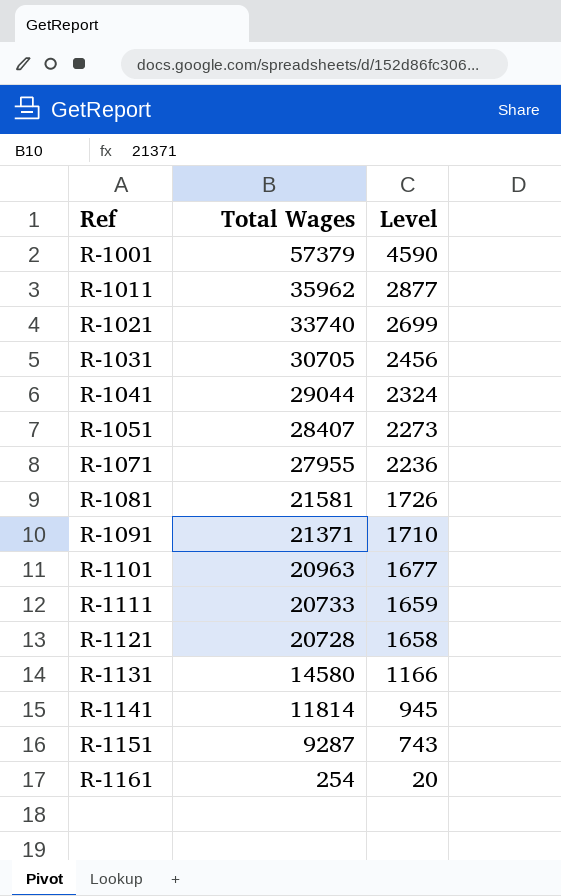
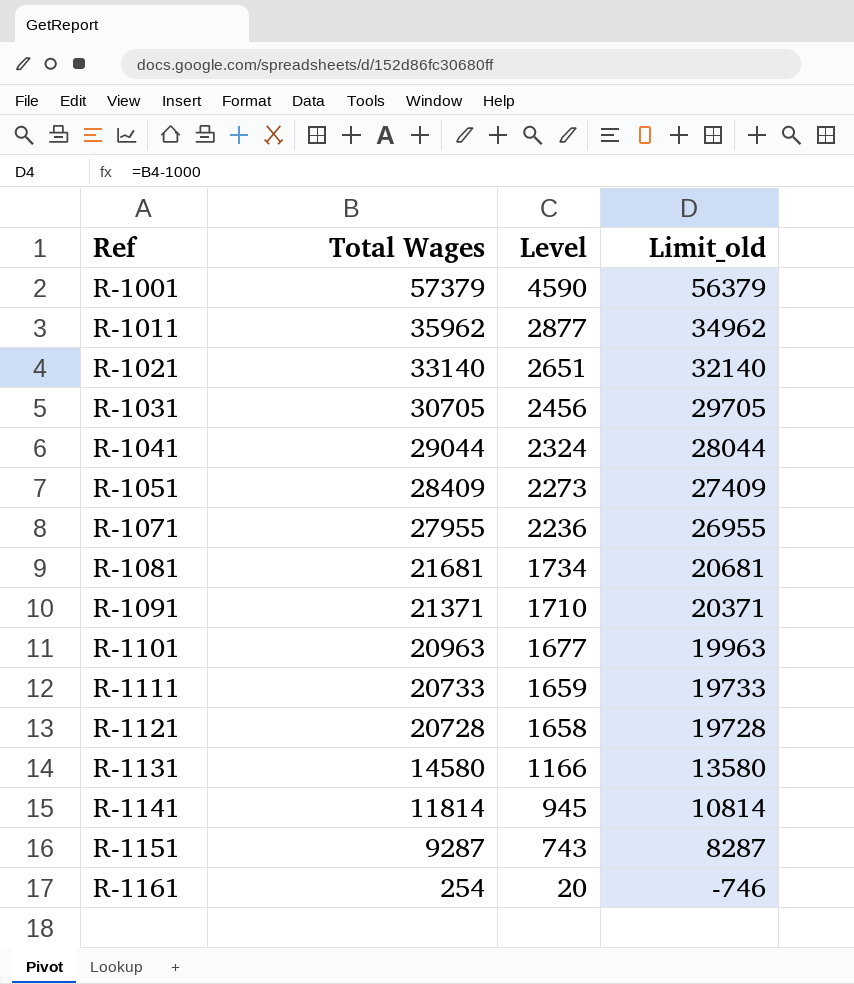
column Limit_old | formula: none -> [Total Wages] - 1000
R-1021 | Total Wages: 33740 -> 33140
R-1021 | Level: 2699 -> 2651
R-1051 | Total Wages: 28407 -> 28409
R-1081 | Total Wages: 21581 -> 21681
R-1081 | Level: 1726 -> 1734

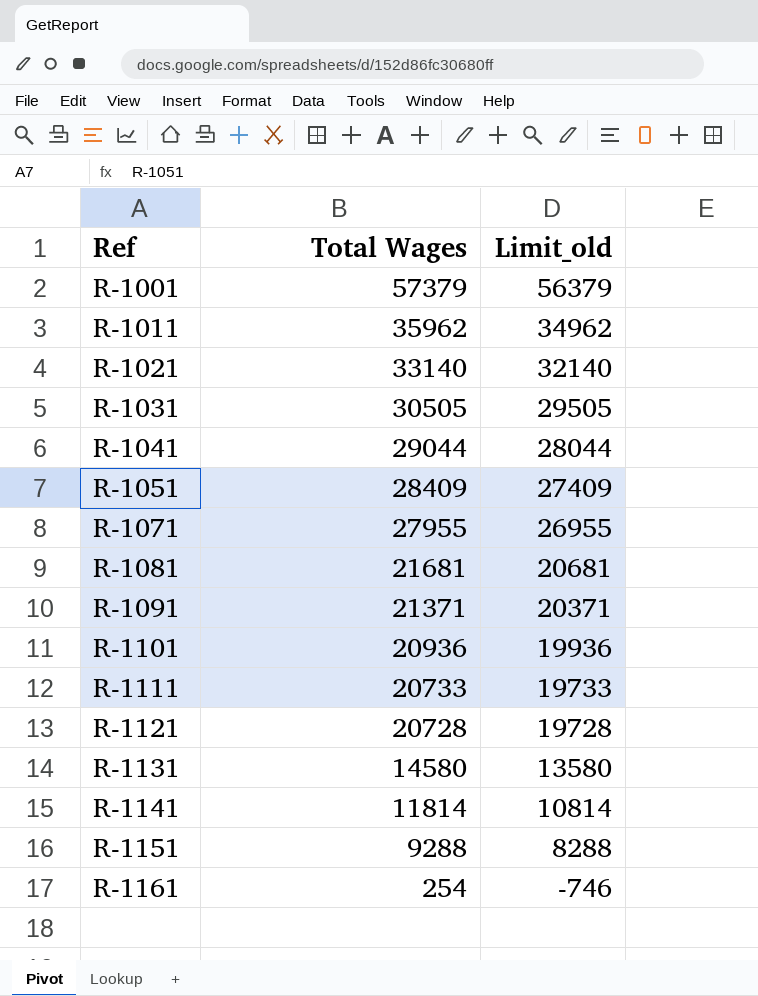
column Level | formula: [Total Wages] * 0.08 -> none
R-1031 | Total Wages: 30705 -> 30505
R-1031 | Limit_old: 29705 -> 29505
R-1101 | Total Wages: 20963 -> 20936
R-1101 | Limit_old: 19963 -> 19936
R-1151 | Total Wages: 9287 -> 9288
R-1151 | Limit_old: 8287 -> 8288

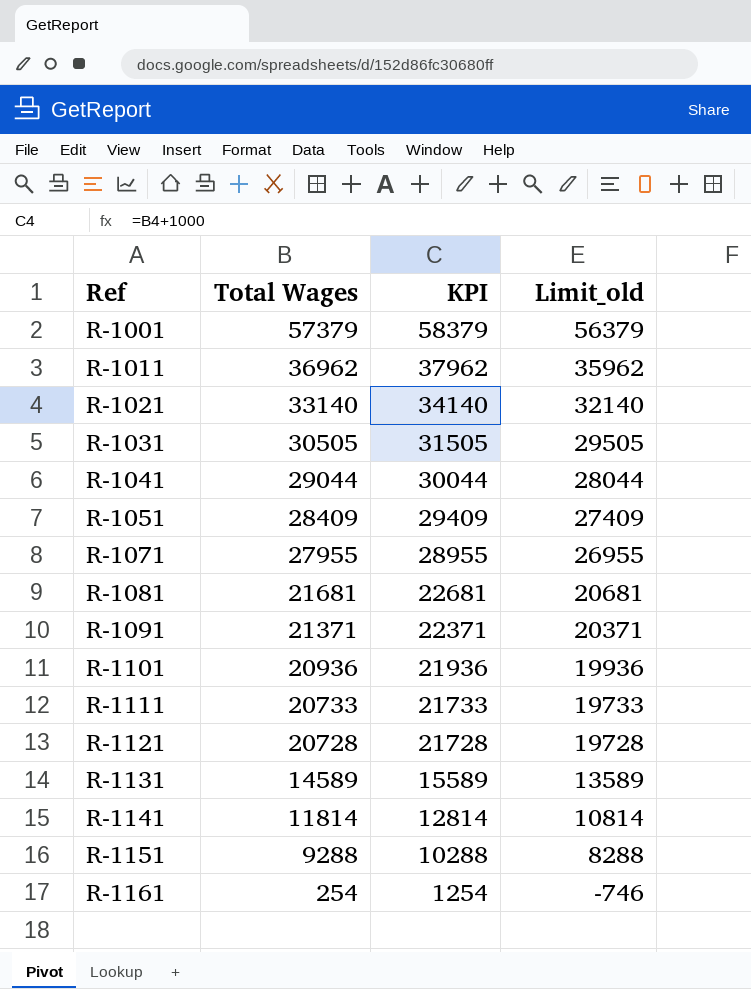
column KPI | formula: none -> [Total Wages] + 1000
R-1011 | Total Wages: 35962 -> 36962
R-1011 | Limit_old: 34962 -> 35962
R-1131 | Total Wages: 14580 -> 14589
R-1131 | Limit_old: 13580 -> 13589

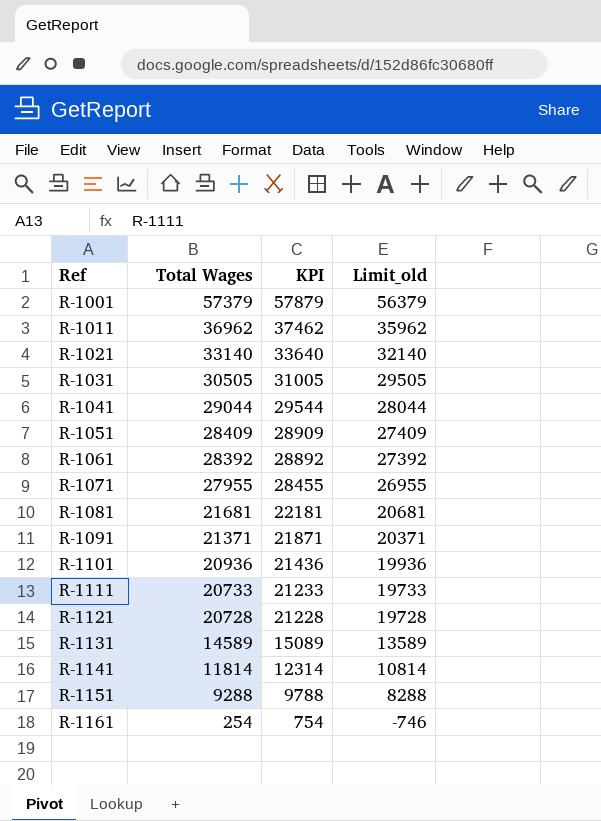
column KPI | formula: [Total Wages] + 1000 -> [Total Wages] + 500
row R-1061: none -> 28392 | 28892 | 27392

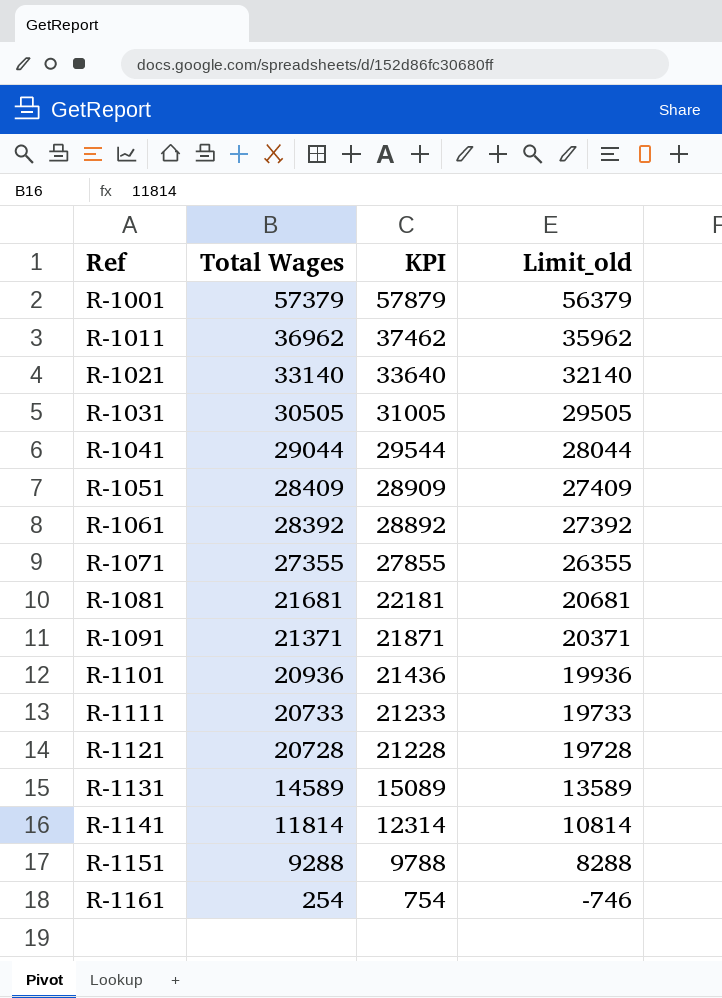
R-1071 | Total Wages: 27955 -> 27355
R-1071 | KPI: 28455 -> 27855
R-1071 | Limit_old: 26955 -> 26355

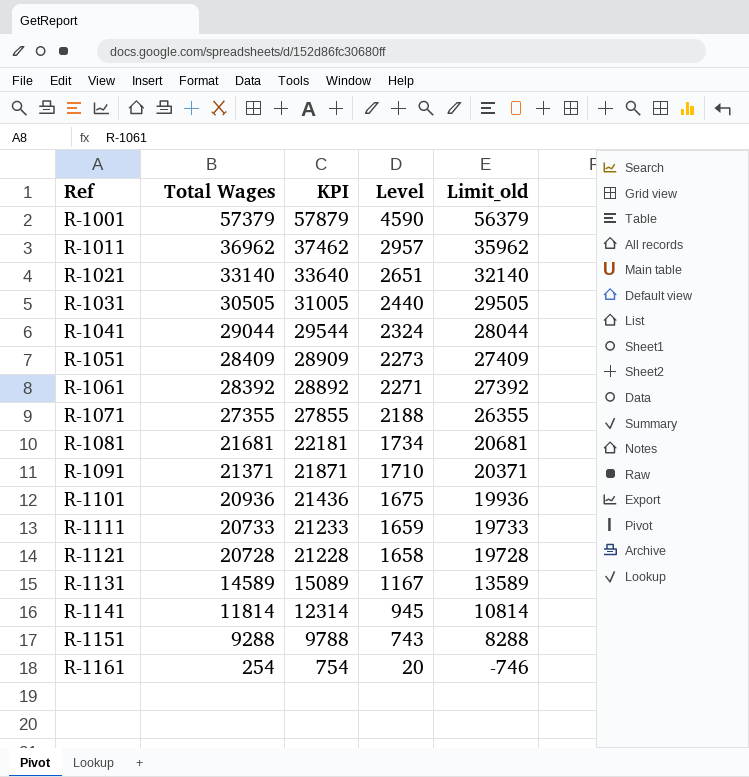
column Level | formula: none -> [Total Wages] * 0.08

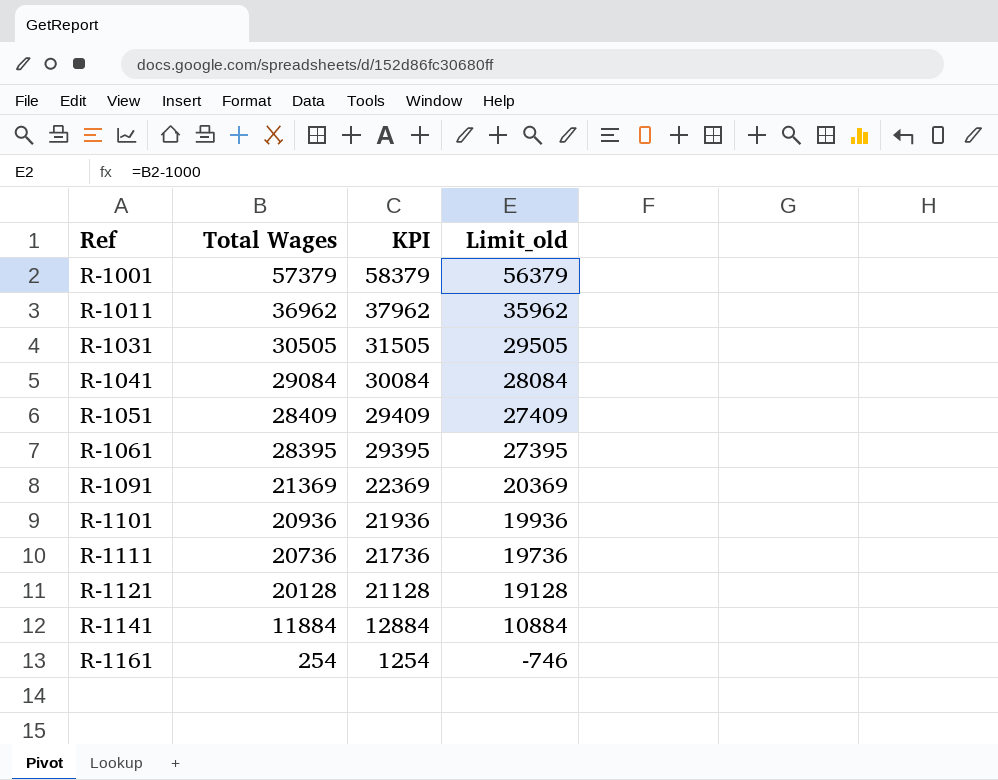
column Level | formula: [Total Wages] * 0.08 -> none
column KPI | formula: [Total Wages] + 500 -> [Total Wages] + 1000
row R-1021: 33140 | 33640 | 2651 | 32140 -> none
row R-1071: 27355 | 27855 | 2188 | 26355 -> none
row R-1081: 21681 | 22181 | 1734 | 20681 -> none
row R-1131: 14589 | 15089 | 1167 | 13589 -> none
row R-1151: 9288 | 9788 | 743 | 8288 -> none
R-1041 | Total Wages: 29044 -> 29084
R-1041 | Limit_old: 28044 -> 28084
R-1061 | Total Wages: 28392 -> 28395
R-1061 | Limit_old: 27392 -> 27395
R-1091 | Total Wages: 21371 -> 21369
R-1091 | Limit_old: 20371 -> 20369
R-1111 | Total Wages: 20733 -> 20736
R-1111 | Limit_old: 19733 -> 19736
R-1121 | Total Wages: 20728 -> 20128
R-1121 | Limit_old: 19728 -> 19128
R-1141 | Total Wages: 11814 -> 11884
R-1141 | Limit_old: 10814 -> 10884

